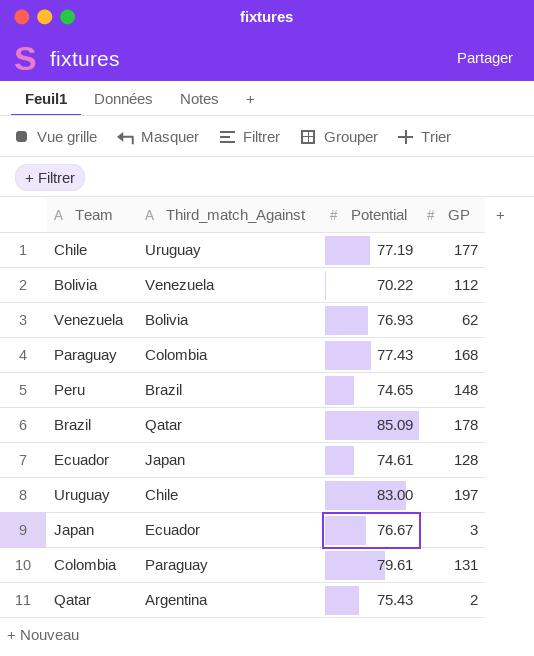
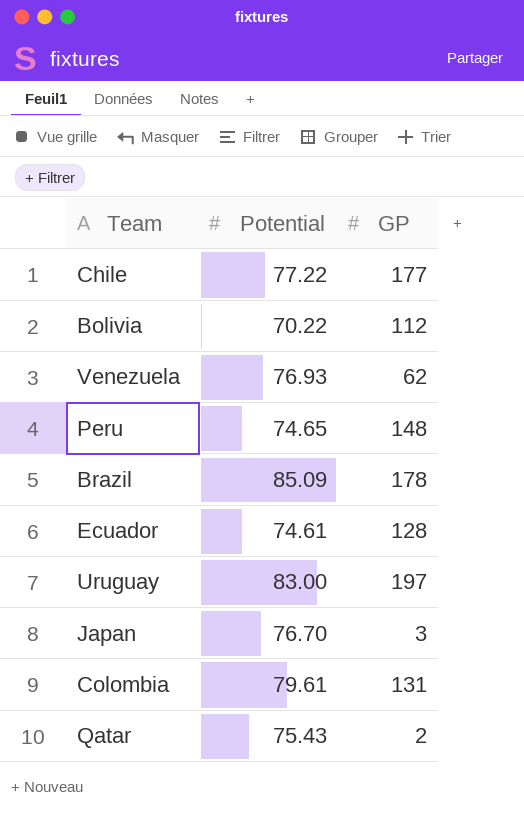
column Third_match_Against | position: 2 -> none
row Paraguay: Colombia | 77.43 | 168 -> none
Chile | Potential: 77.19 -> 77.22
Japan | Potential: 76.67 -> 76.70

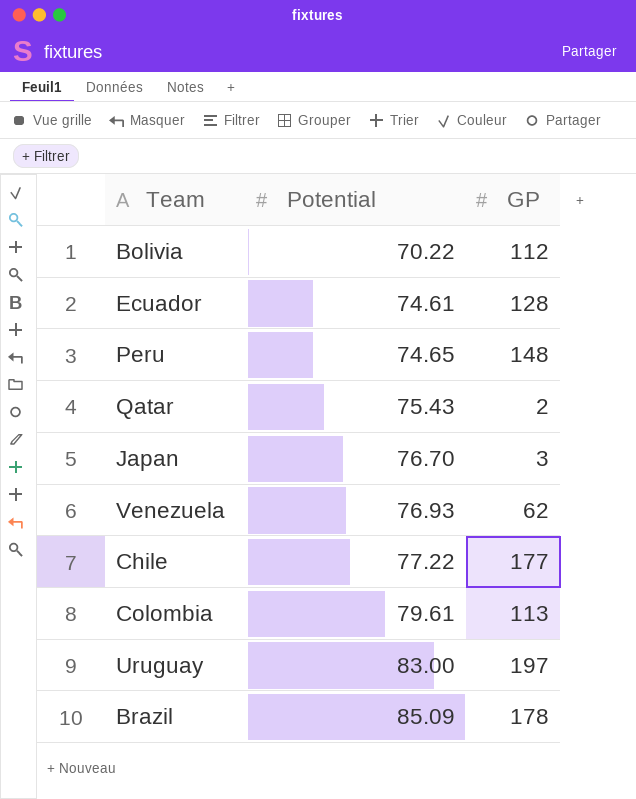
row order: none -> Potential ascending
Colombia | GP: 131 -> 113

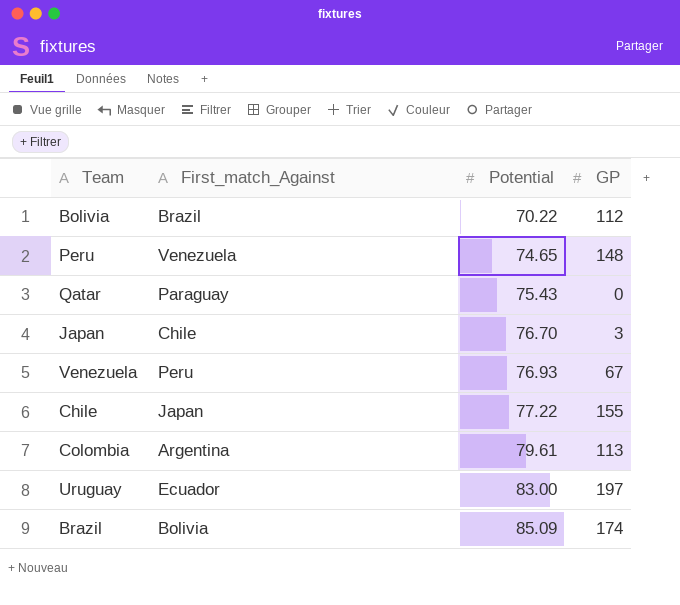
column First_match_Against | position: none -> 2
row Ecuador: 74.61 | 128 -> none
Qatar | GP: 2 -> 0
Venezuela | GP: 62 -> 67
Chile | GP: 177 -> 155
Brazil | GP: 178 -> 174

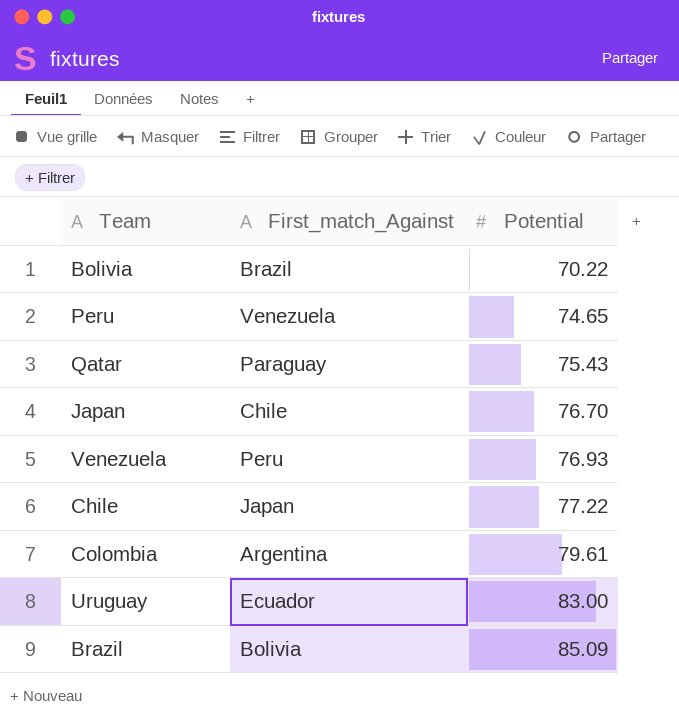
column GP | position: 4 -> none

